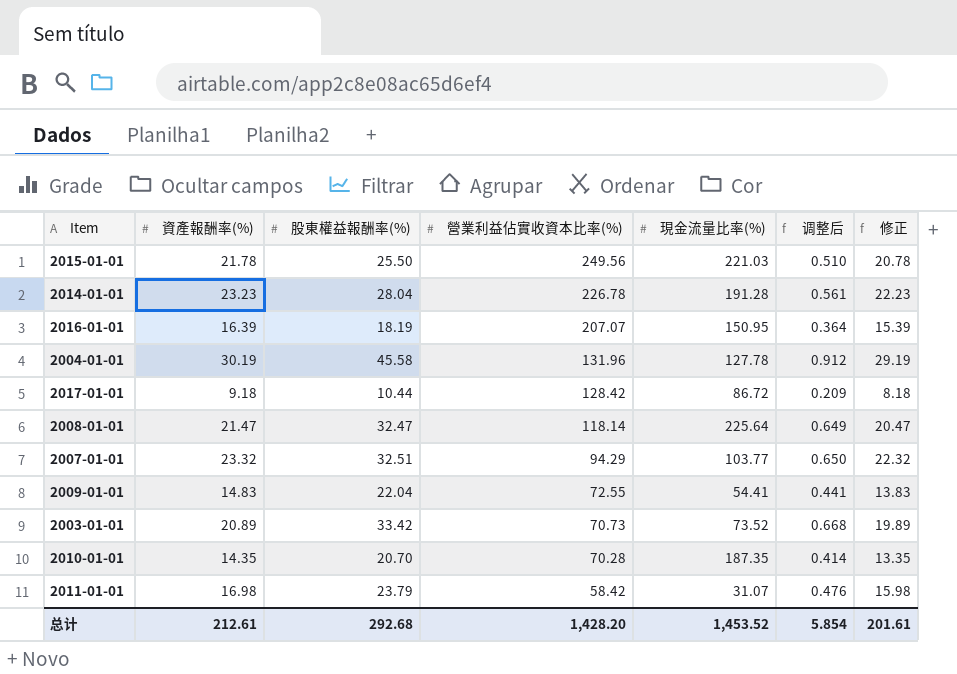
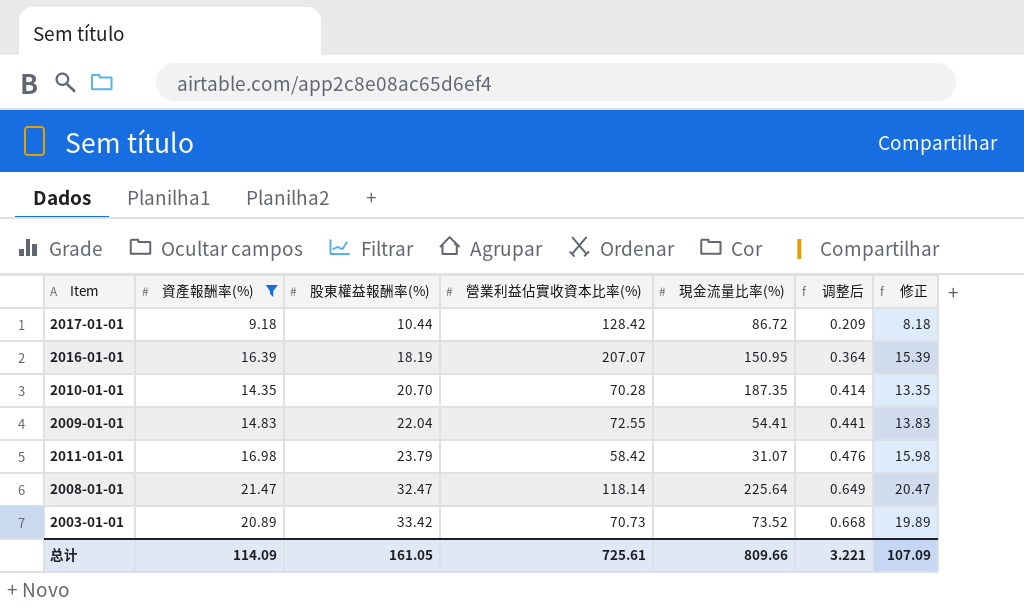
filter: none -> 資產報酬率(%) <= 21.47
row order: 營業利益佔實收資本比率(%) descending -> 股東權益報酬率(%) ascending
总计 | 資產報酬率(%): 212.61 -> 114.09
总计 | 股東權益報酬率(%): 292.68 -> 161.05
总计 | 營業利益佔實收資本比率(%): 1,428.20 -> 725.61
总计 | 現金流量比率(%): 1,453.52 -> 809.66
总计 | 调整后: 5.854 -> 3.221
总计 | 修正: 201.61 -> 107.09

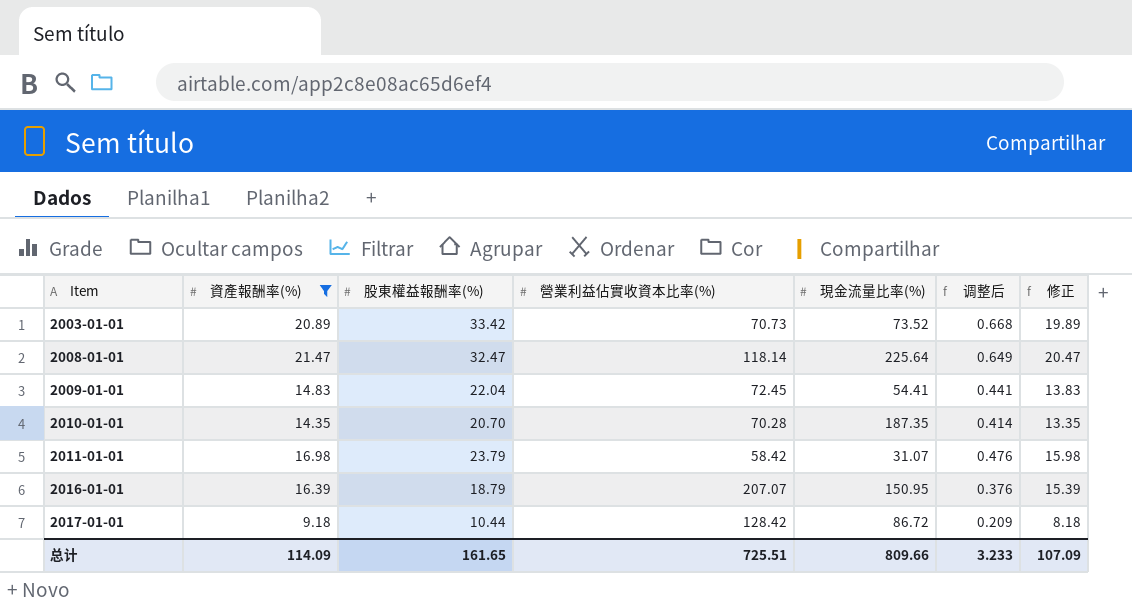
row order: 股東權益報酬率(%) ascending -> Item ascending
2009-01-01 | 營業利益佔實收資本比率(%): 72.55 -> 72.45
2016-01-01 | 股東權益報酬率(%): 18.19 -> 18.79
2016-01-01 | 调整后: 0.364 -> 0.376
总计 | 股東權益報酬率(%): 161.05 -> 161.65
总计 | 營業利益佔實收資本比率(%): 725.61 -> 725.51
总计 | 调整后: 3.221 -> 3.233

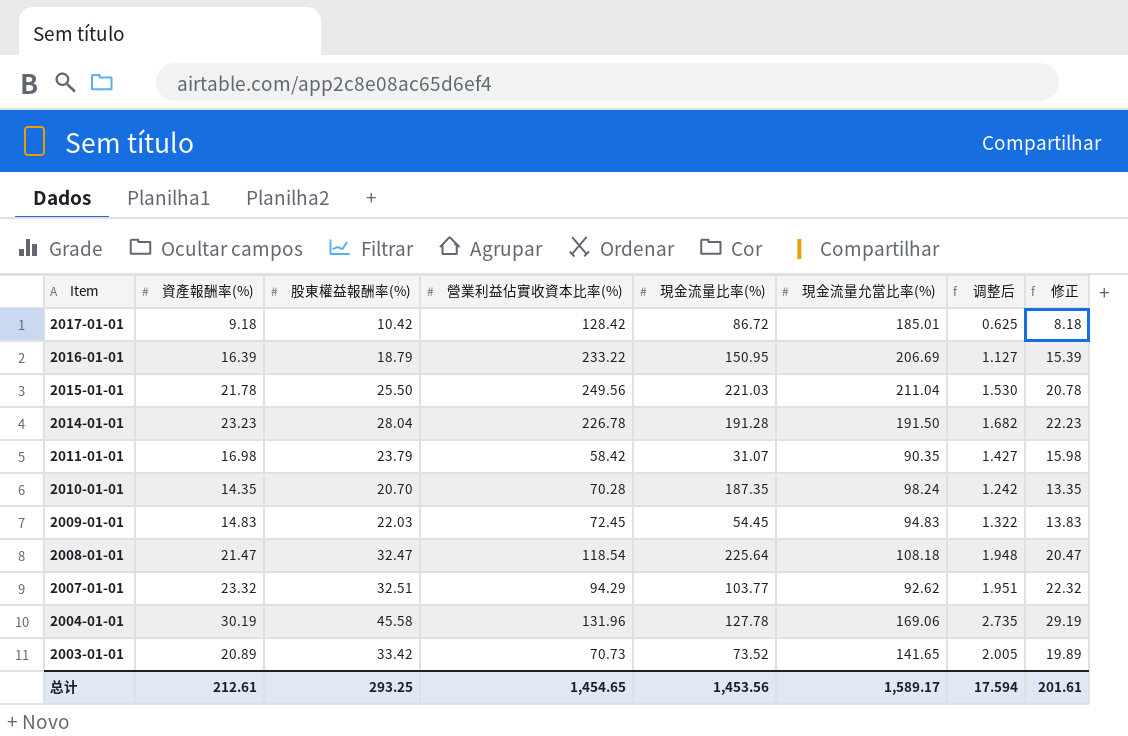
filter: 資產報酬率(%) <= 21.47 -> none
row order: Item ascending -> Item descending
column 現金流量允當比率(%) | position: none -> 6
column 调整后 | formula: [股東權益報酬率(%)] * 0.02 -> [股東權益報酬率(%)] * 0.06
2017-01-01 | 股東權益報酬率(%): 10.44 -> 10.42
2016-01-01 | 營業利益佔實收資本比率(%): 207.07 -> 233.22
2009-01-01 | 股東權益報酬率(%): 22.04 -> 22.03
2009-01-01 | 現金流量比率(%): 54.41 -> 54.45
2008-01-01 | 營業利益佔實收資本比率(%): 118.14 -> 118.54
总计 | 資產報酬率(%): 114.09 -> 212.61
总计 | 股東權益報酬率(%): 161.65 -> 293.25
总计 | 營業利益佔實收資本比率(%): 725.51 -> 1,454.65
总计 | 現金流量比率(%): 809.66 -> 1,453.56
总计 | 调整后: 3.233 -> 17.594
总计 | 修正: 107.09 -> 201.61

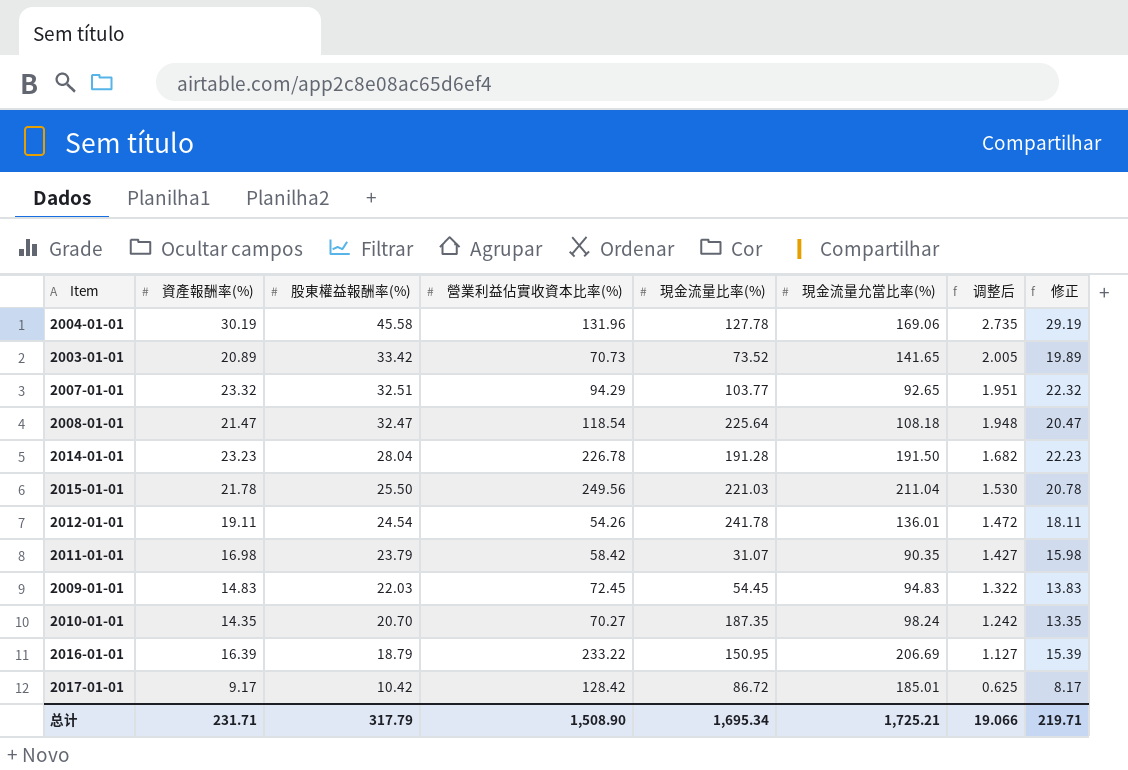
row order: Item descending -> 股東權益報酬率(%) descending
2007-01-01 | 現金流量允當比率(%): 92.62 -> 92.65
row 2012-01-01: none -> 19.11 | 24.54 | 54.26 | 241.78 | 136.01 | 1.472 | 18.11
2010-01-01 | 營業利益佔實收資本比率(%): 70.28 -> 70.27
2017-01-01 | 資產報酬率(%): 9.18 -> 9.17
2017-01-01 | 修正: 8.18 -> 8.17
总计 | 資產報酬率(%): 212.61 -> 231.71
总计 | 股東權益報酬率(%): 293.25 -> 317.79
总计 | 營業利益佔實收資本比率(%): 1,454.65 -> 1,508.90
总计 | 現金流量比率(%): 1,453.56 -> 1,695.34
总计 | 現金流量允當比率(%): 1,589.17 -> 1,725.21
总计 | 调整后: 17.594 -> 19.066
总计 | 修正: 201.61 -> 219.71

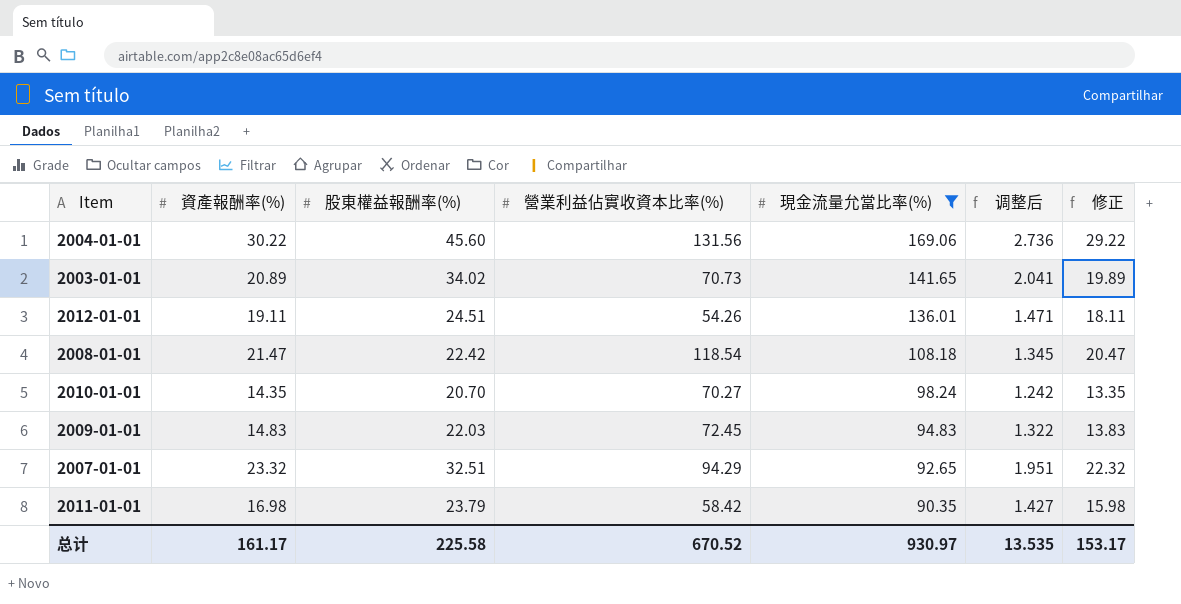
filter: none -> 現金流量允當比率(%) <= 169.06
row order: 股東權益報酬率(%) descending -> 現金流量允當比率(%) descending
column 現金流量比率(%) | position: 5 -> none
2004-01-01 | 資產報酬率(%): 30.19 -> 30.22
2004-01-01 | 股東權益報酬率(%): 45.58 -> 45.60
2004-01-01 | 營業利益佔實收資本比率(%): 131.96 -> 131.56
2004-01-01 | 调整后: 2.735 -> 2.736
2004-01-01 | 修正: 29.19 -> 29.22
2003-01-01 | 股東權益報酬率(%): 33.42 -> 34.02
2003-01-01 | 调整后: 2.005 -> 2.041
2012-01-01 | 股東權益報酬率(%): 24.54 -> 24.51
2012-01-01 | 调整后: 1.472 -> 1.471
2008-01-01 | 股東權益報酬率(%): 32.47 -> 22.42
2008-01-01 | 调整后: 1.948 -> 1.345
总计 | 資產報酬率(%): 231.71 -> 161.17
总计 | 股東權益報酬率(%): 317.79 -> 225.58
总计 | 營業利益佔實收資本比率(%): 1,508.90 -> 670.52
总计 | 現金流量允當比率(%): 1,725.21 -> 930.97
总计 | 调整后: 19.066 -> 13.535
总计 | 修正: 219.71 -> 153.17

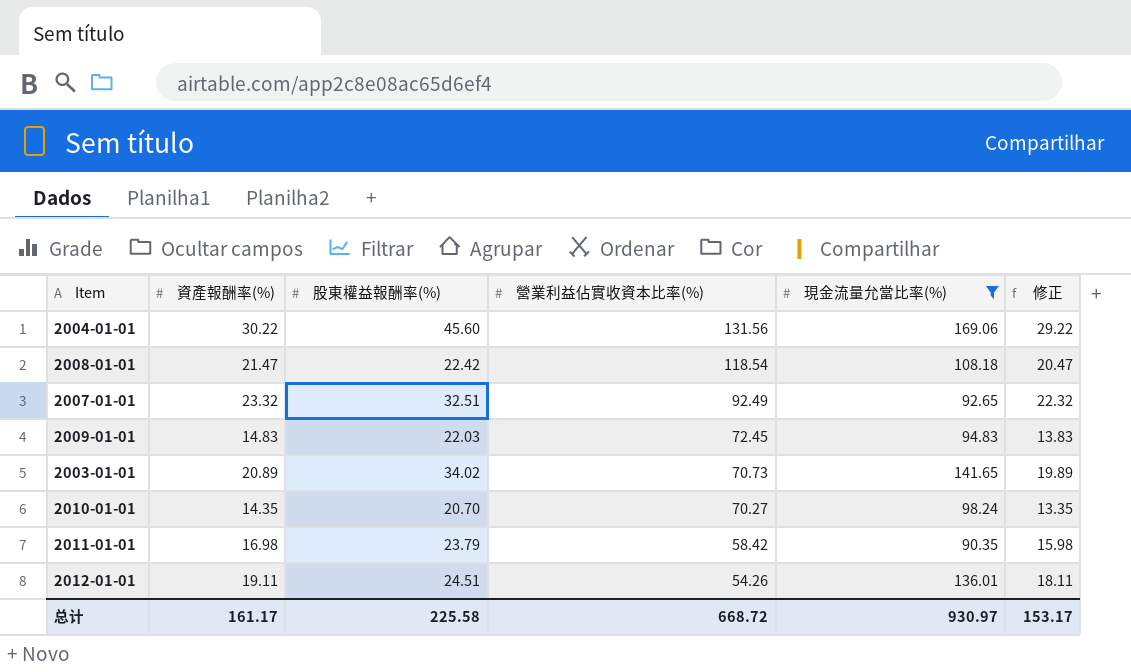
row order: 現金流量允當比率(%) descending -> 營業利益佔實收資本比率(%) descending
column 调整后 | formula: [股東權益報酬率(%)] * 0.06 -> none
2007-01-01 | 營業利益佔實收資本比率(%): 94.29 -> 92.49
总计 | 營業利益佔實收資本比率(%): 670.52 -> 668.72

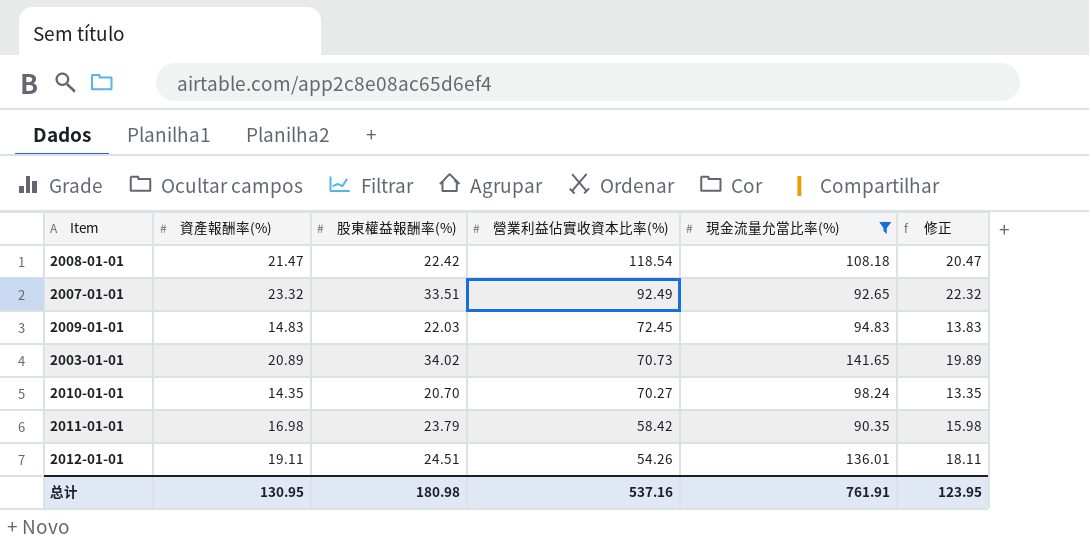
row 2004-01-01: 30.22 | 45.60 | 131.56 | 169.06 | 29.22 -> none
2007-01-01 | 股東權益報酬率(%): 32.51 -> 33.51
总计 | 資產報酬率(%): 161.17 -> 130.95
总计 | 股東權益報酬率(%): 225.58 -> 180.98
总计 | 營業利益佔實收資本比率(%): 668.72 -> 537.16
总计 | 現金流量允當比率(%): 930.97 -> 761.91
总计 | 修正: 153.17 -> 123.95

